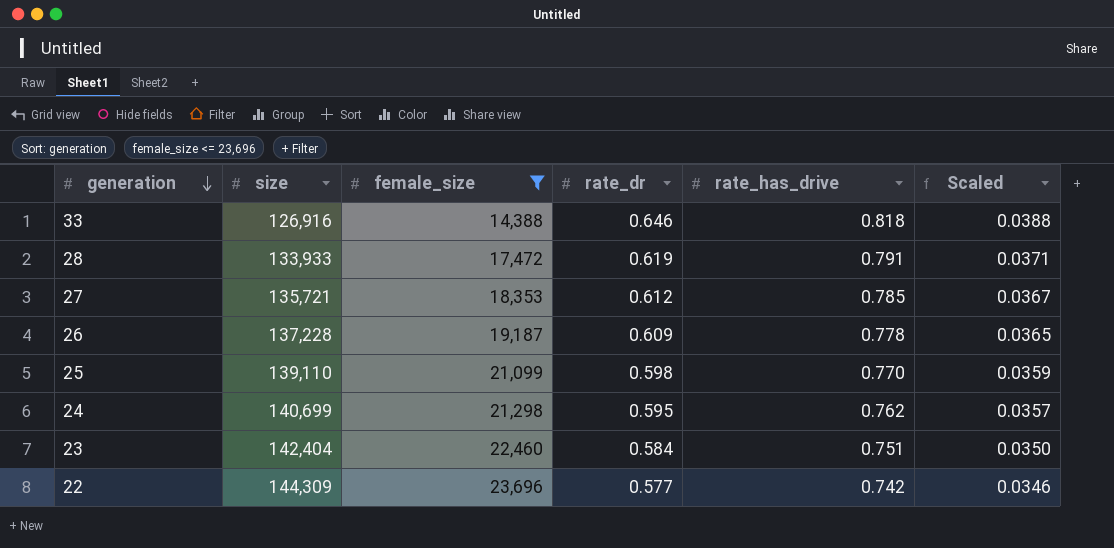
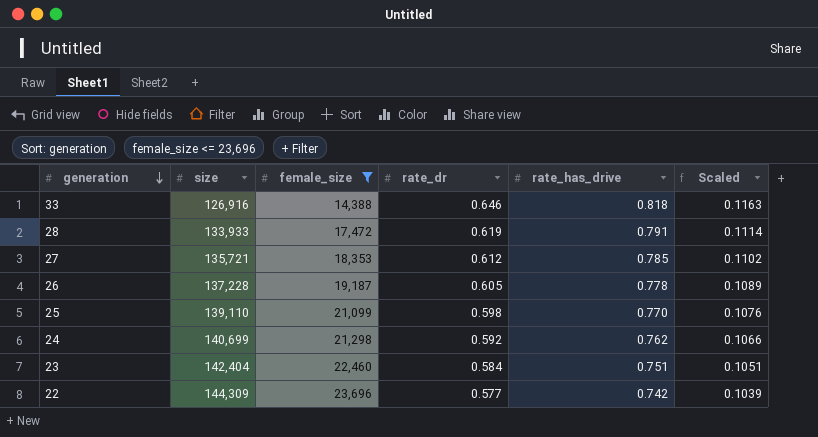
column Scaled | formula: [rate_dr] * 0.06 -> [rate_dr] * 0.18
26 | rate_dr: 0.609 -> 0.605
24 | rate_dr: 0.595 -> 0.592

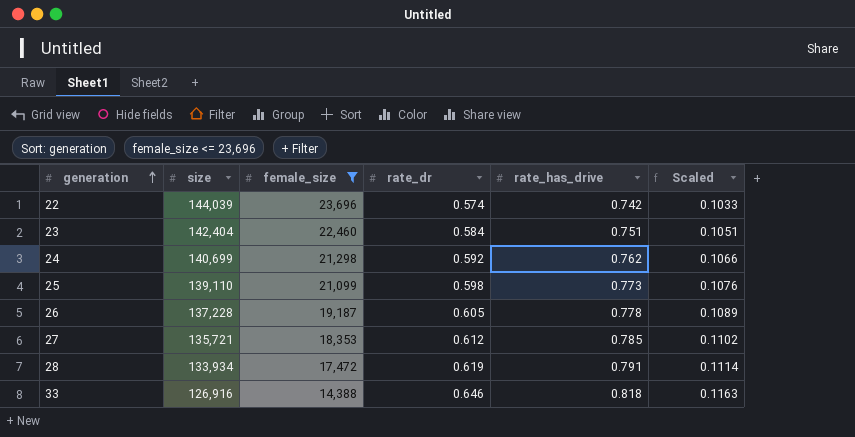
row order: generation descending -> generation ascending
22 | size: 144,309 -> 144,039
22 | rate_dr: 0.577 -> 0.574
22 | Scaled: 0.1039 -> 0.1033
25 | rate_has_drive: 0.770 -> 0.773
28 | size: 133,933 -> 133,934

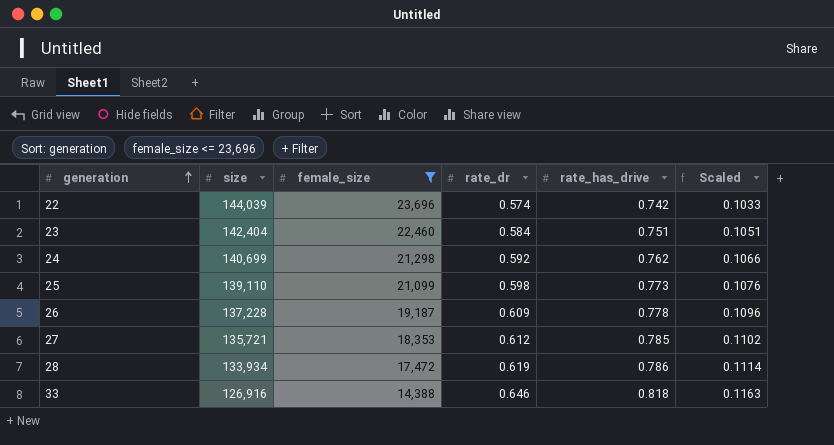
26 | rate_dr: 0.605 -> 0.609
26 | Scaled: 0.1089 -> 0.1096
28 | rate_has_drive: 0.791 -> 0.786

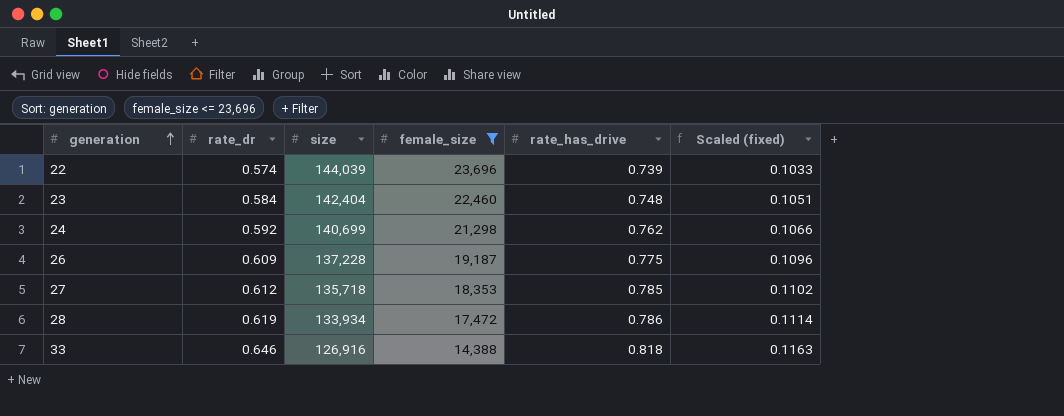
column rate_dr | position: 4 -> 2
column name: Scaled -> Scaled (fixed)
row 25: 139,110 | 21,099 | 0.598 | 0.773 | 0.1076 -> none
22 | rate_has_drive: 0.742 -> 0.739
23 | rate_has_drive: 0.751 -> 0.748
26 | rate_has_drive: 0.778 -> 0.775
27 | size: 135,721 -> 135,718

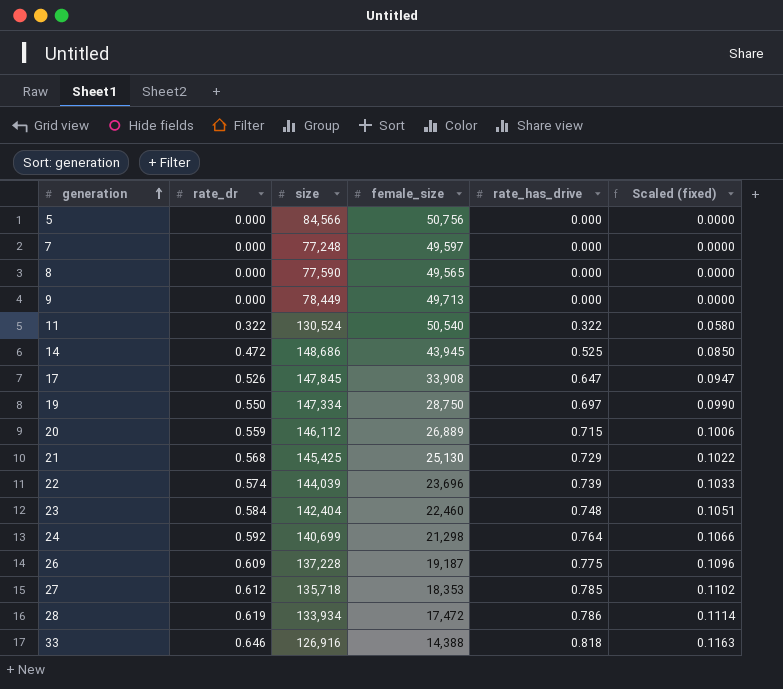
filter: female_size <= 23,696 -> none
24 | rate_has_drive: 0.762 -> 0.764

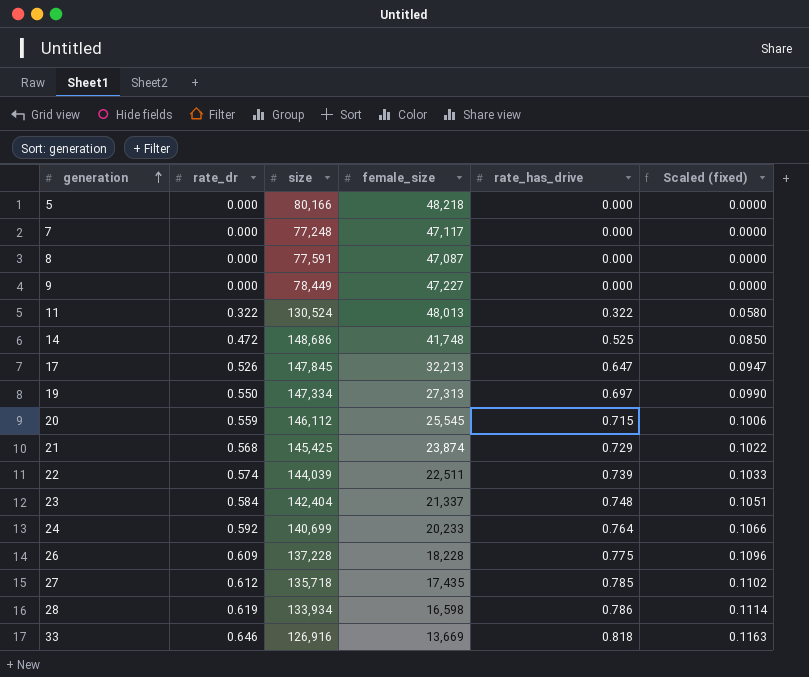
5 | size: 84,566 -> 80,166
5 | female_size: 50,756 -> 48,218
7 | female_size: 49,597 -> 47,117
8 | size: 77,590 -> 77,591
8 | female_size: 49,565 -> 47,087
9 | female_size: 49,713 -> 47,227
11 | female_size: 50,540 -> 48,013
14 | female_size: 43,945 -> 41,748
17 | female_size: 33,908 -> 32,213
19 | female_size: 28,750 -> 27,313
20 | female_size: 26,889 -> 25,545
21 | female_size: 25,130 -> 23,874
22 | female_size: 23,696 -> 22,511
23 | female_size: 22,460 -> 21,337
24 | female_size: 21,298 -> 20,233
26 | female_size: 19,187 -> 18,228
27 | female_size: 18,353 -> 17,435
28 | female_size: 17,472 -> 16,598
33 | female_size: 14,388 -> 13,669

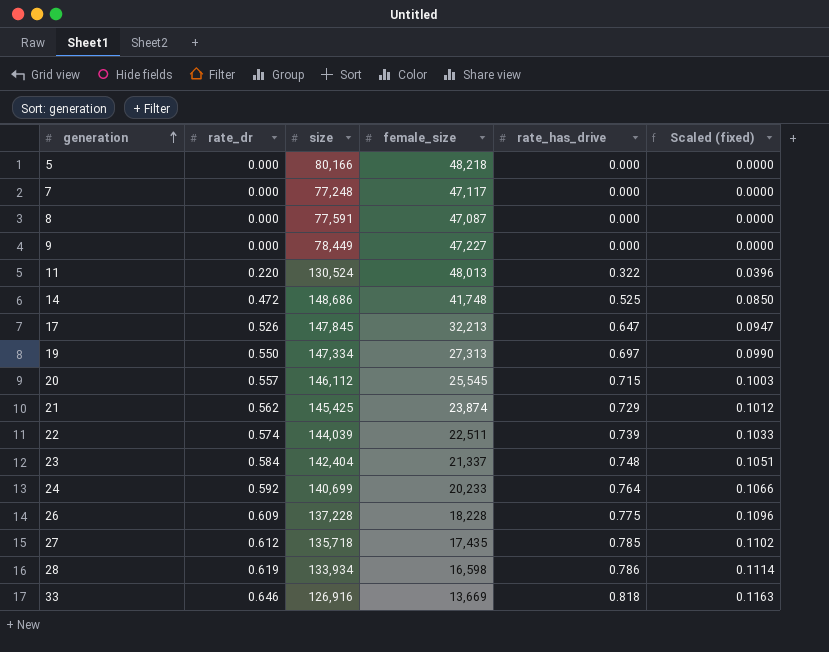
11 | rate_dr: 0.322 -> 0.220
11 | Scaled (fixed): 0.0580 -> 0.0396
20 | rate_dr: 0.559 -> 0.557
20 | Scaled (fixed): 0.1006 -> 0.1003
21 | rate_dr: 0.568 -> 0.562
21 | Scaled (fixed): 0.1022 -> 0.1012

